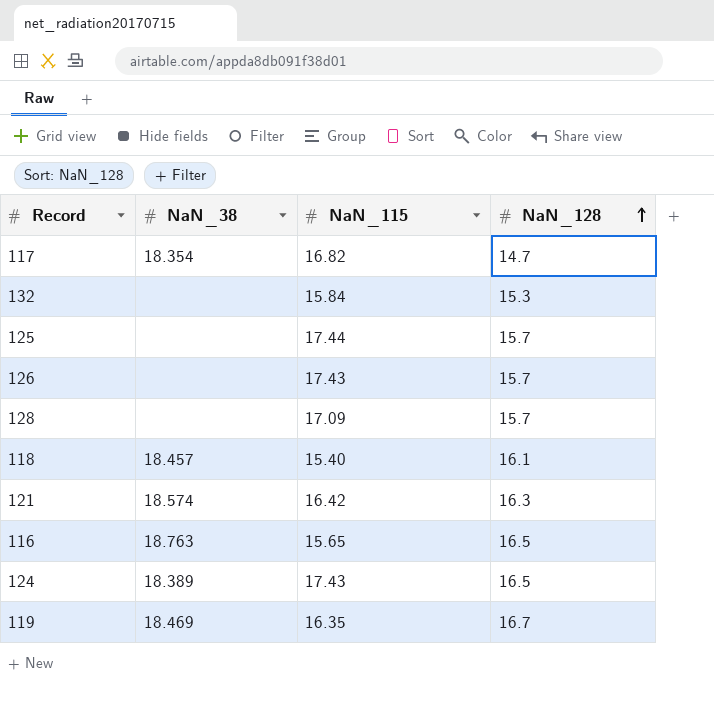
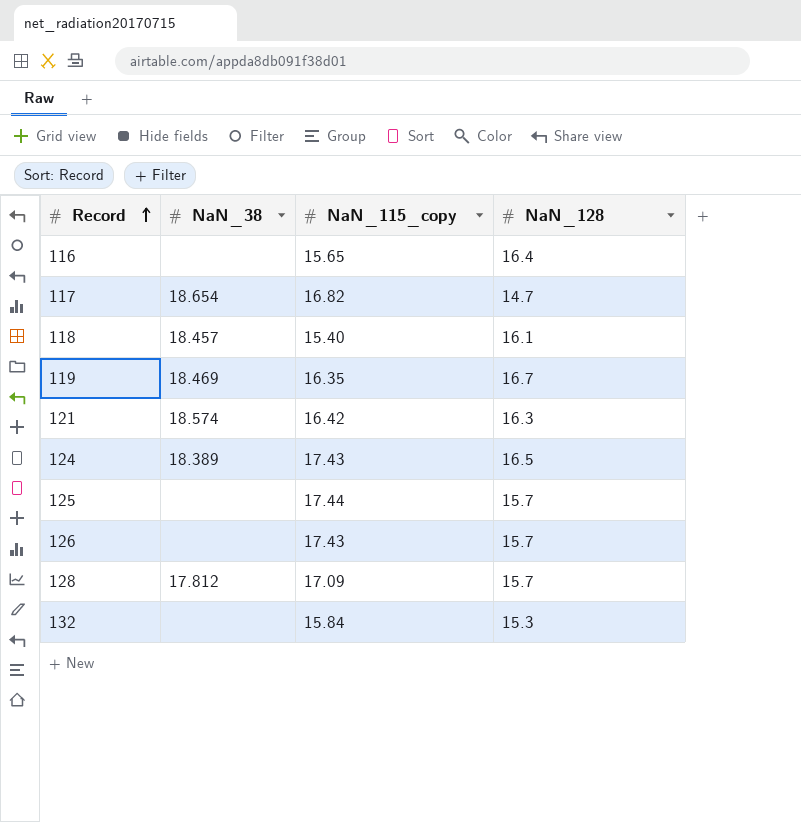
row order: NaN_128 ascending -> Record ascending
column name: NaN_115 -> NaN_115_copy
116 | NaN_38: 18.763 -> none
116 | NaN_128: 16.5 -> 16.4
117 | NaN_38: 18.354 -> 18.654
128 | NaN_38: none -> 17.812

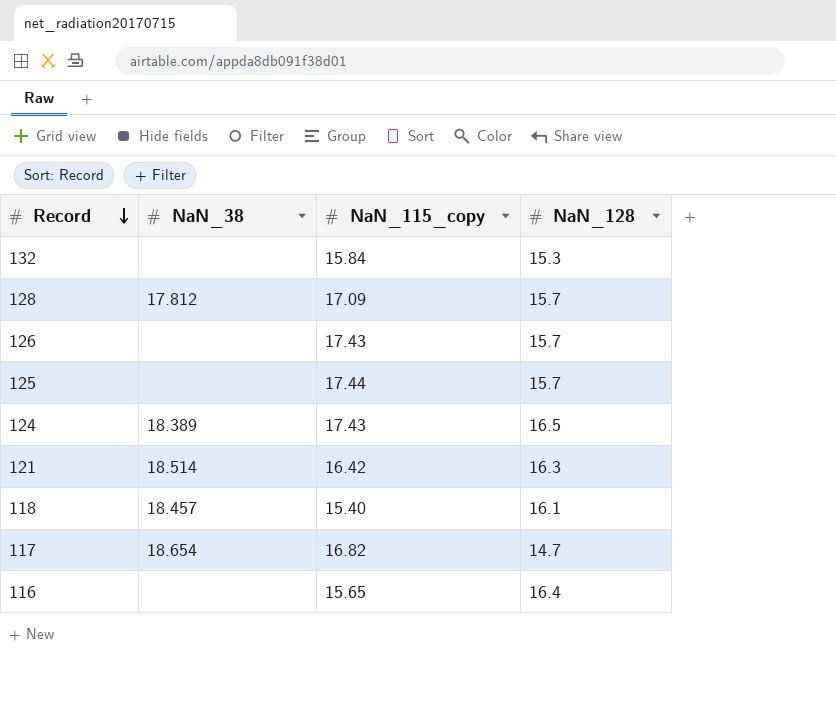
row order: Record ascending -> Record descending
row 119: 18.469 | 16.35 | 16.7 -> none
121 | NaN_38: 18.574 -> 18.514

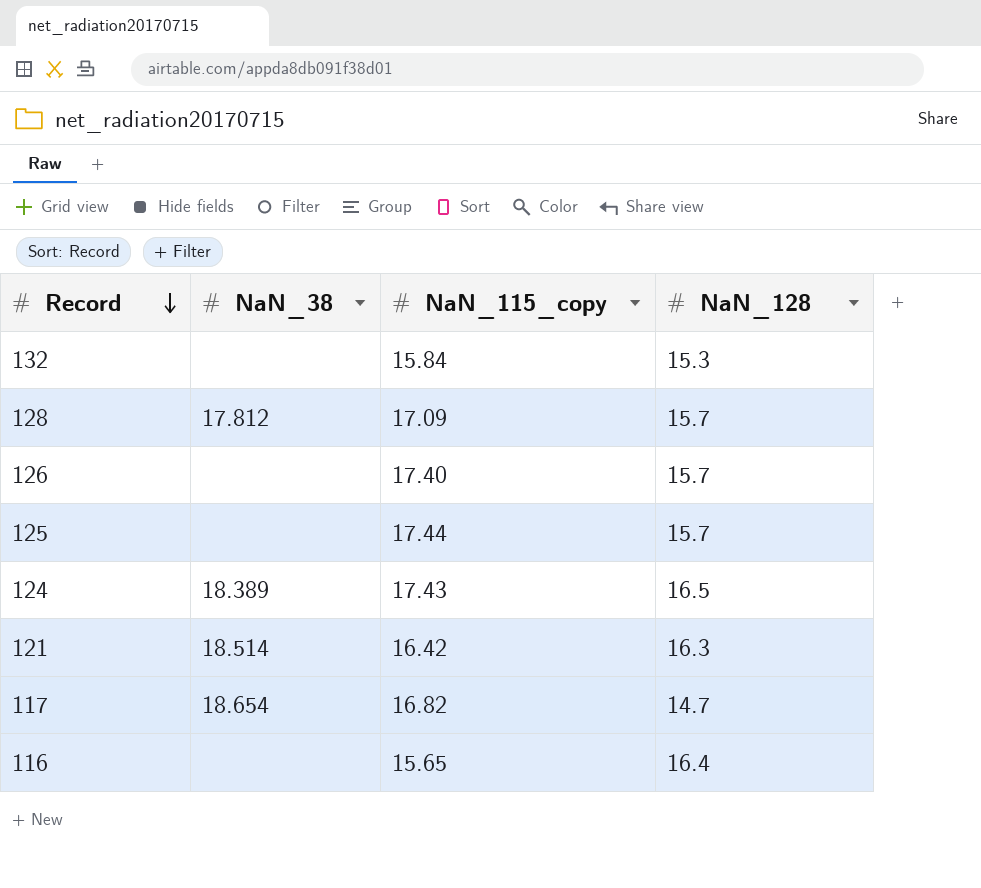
row 118: 18.457 | 15.40 | 16.1 -> none
126 | NaN_115_copy: 17.43 -> 17.40

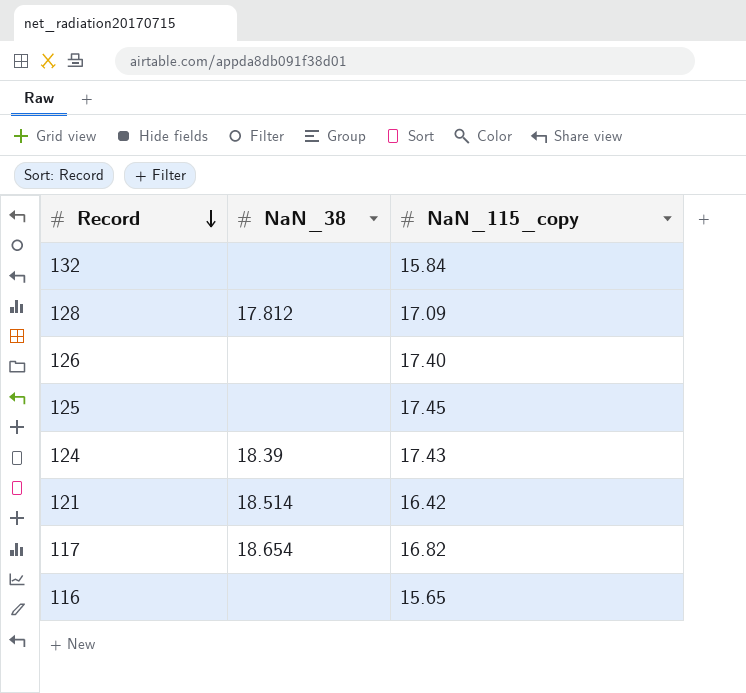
column NaN_128 | position: 4 -> none
125 | NaN_115_copy: 17.44 -> 17.45
124 | NaN_38: 18.389 -> 18.39

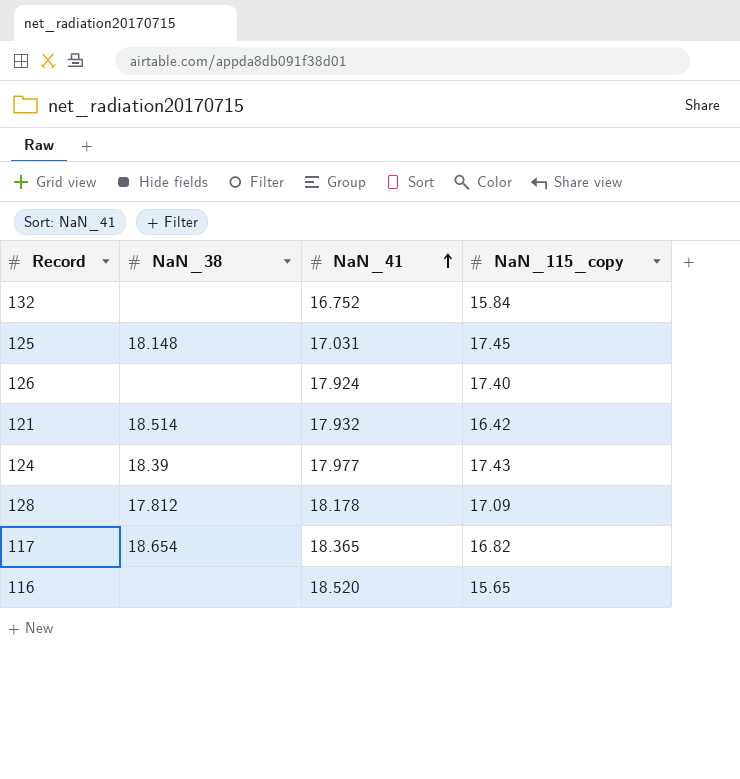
row order: Record descending -> NaN_41 ascending
column NaN_41 | position: none -> 3
125 | NaN_38: none -> 18.148

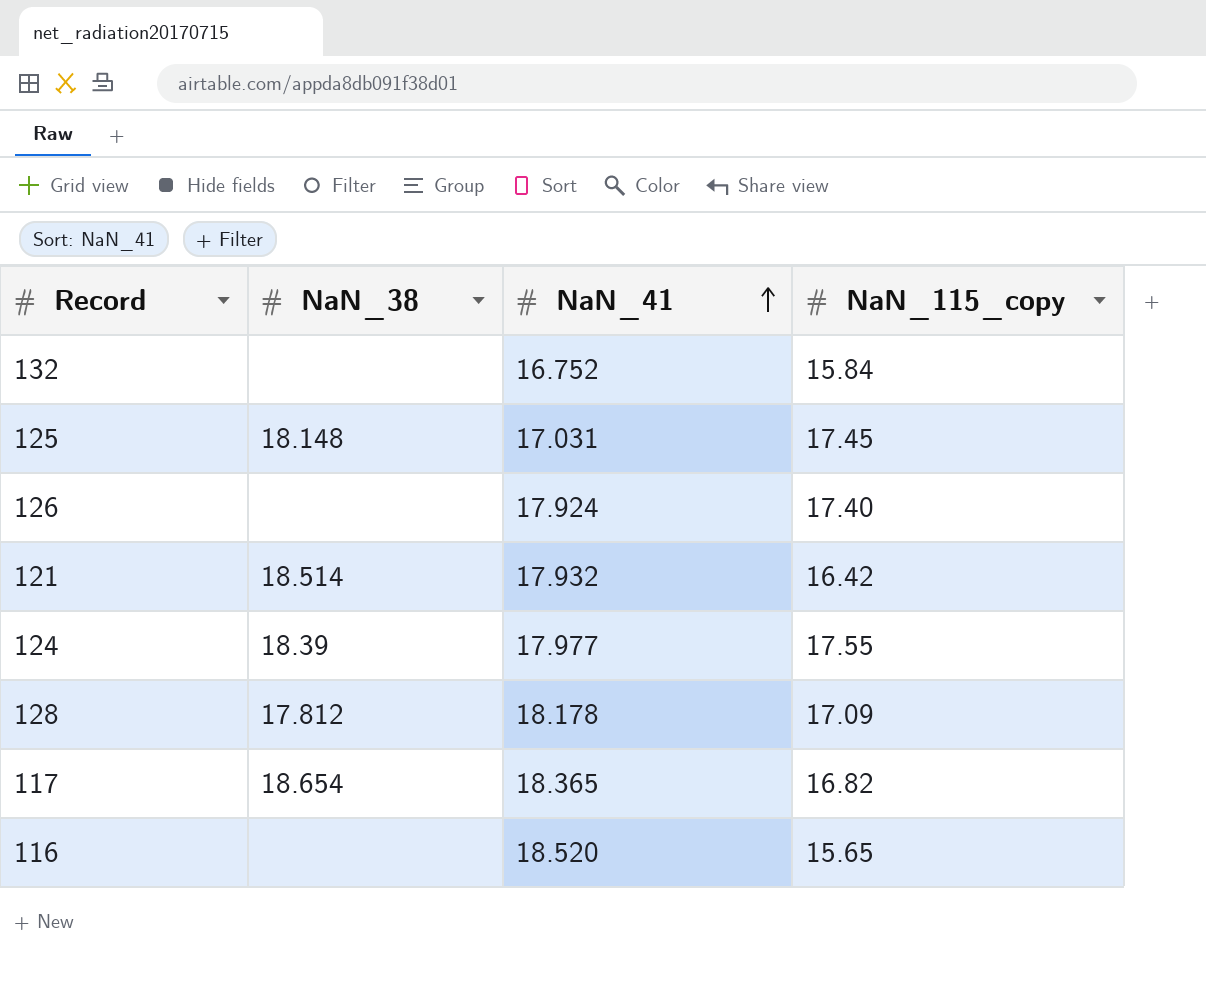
124 | NaN_115_copy: 17.43 -> 17.55

